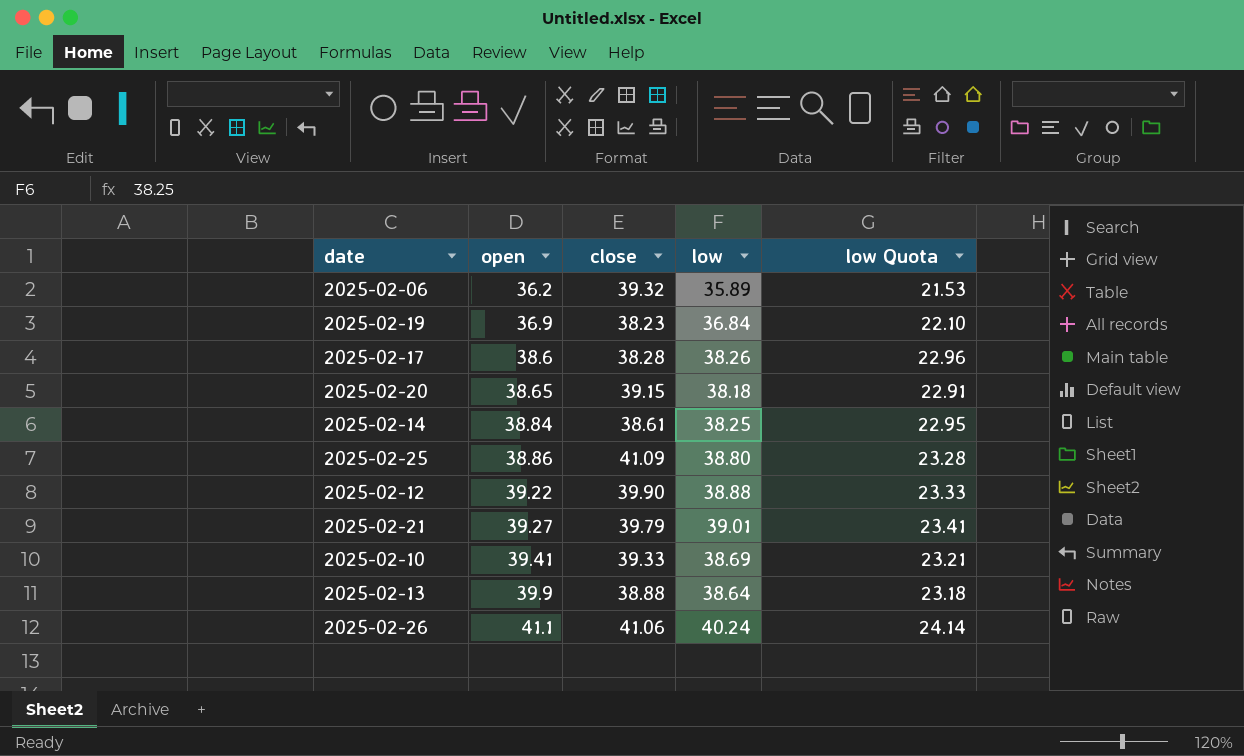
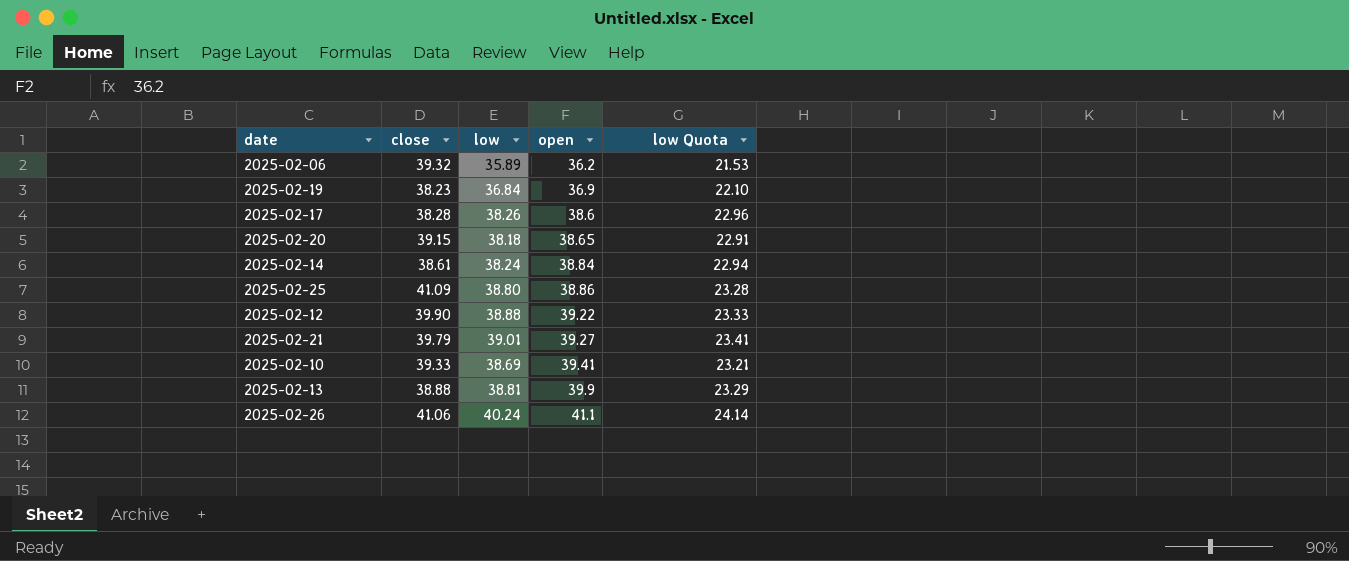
column open | position: 2 -> 4
2025-02-14 | low: 38.25 -> 38.24
2025-02-14 | low Quota: 22.95 -> 22.94
2025-02-13 | low: 38.64 -> 38.81
2025-02-13 | low Quota: 23.18 -> 23.29

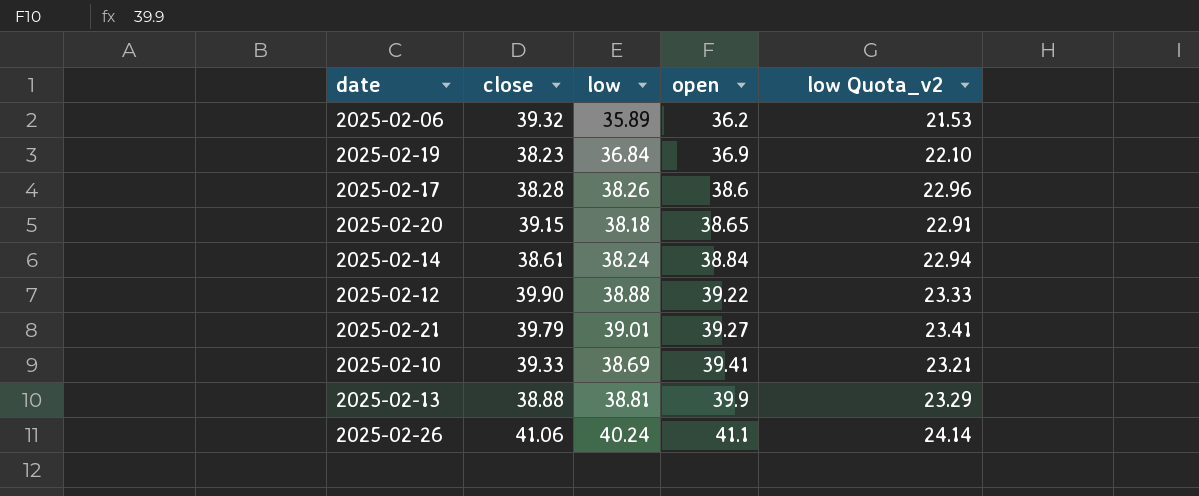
column name: low Quota -> low Quota_v2
row 2025-02-25: 41.09 | 38.80 | 38.86 | 23.28 -> none

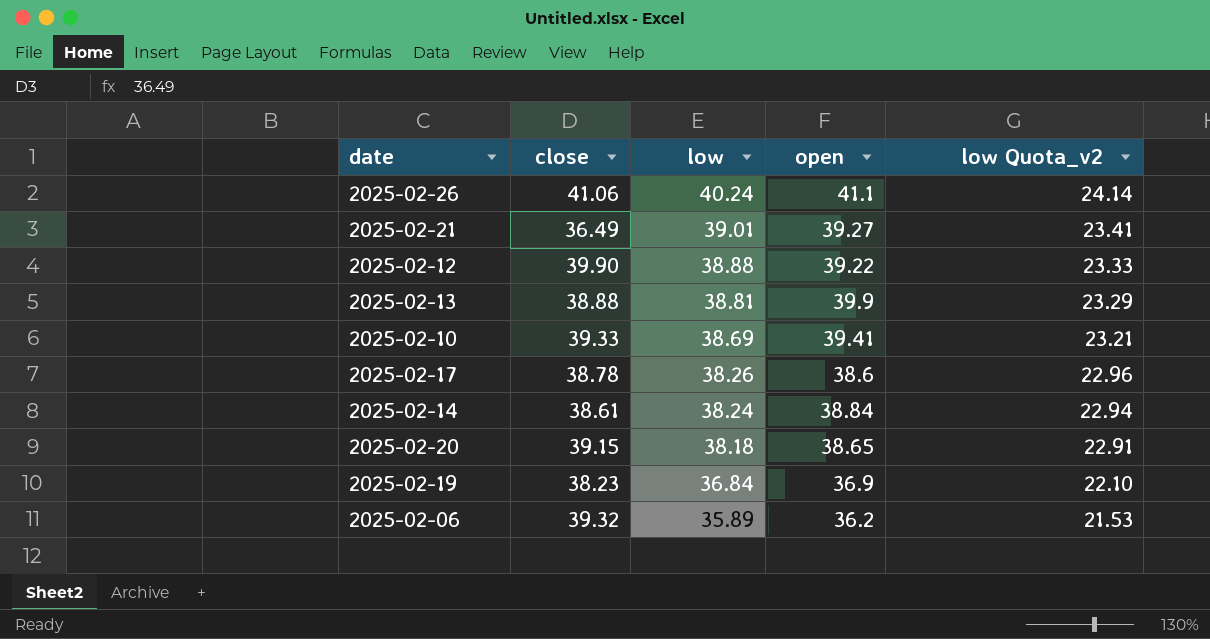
row order: open ascending -> low descending
2025-02-21 | close: 39.79 -> 36.49
2025-02-17 | close: 38.28 -> 38.78

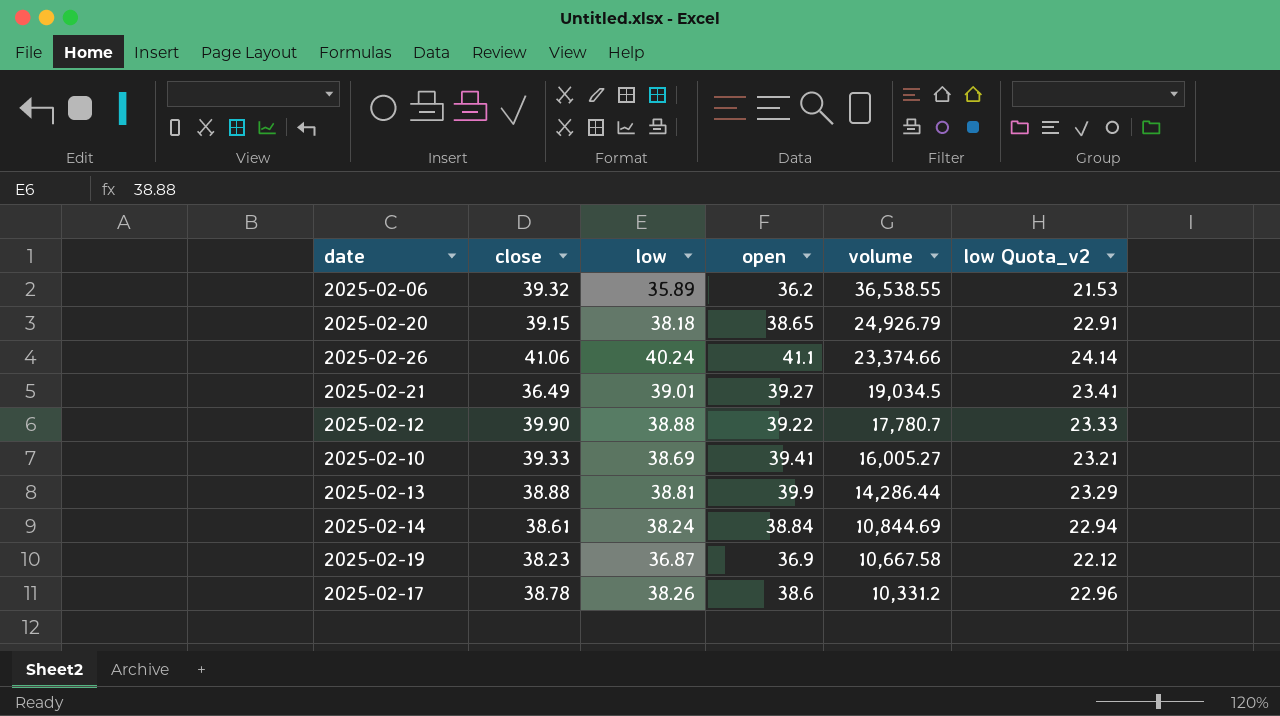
row order: low descending -> volume descending
column volume | position: none -> 5
2025-02-19 | low: 36.84 -> 36.87
2025-02-19 | low Quota_v2: 22.10 -> 22.12

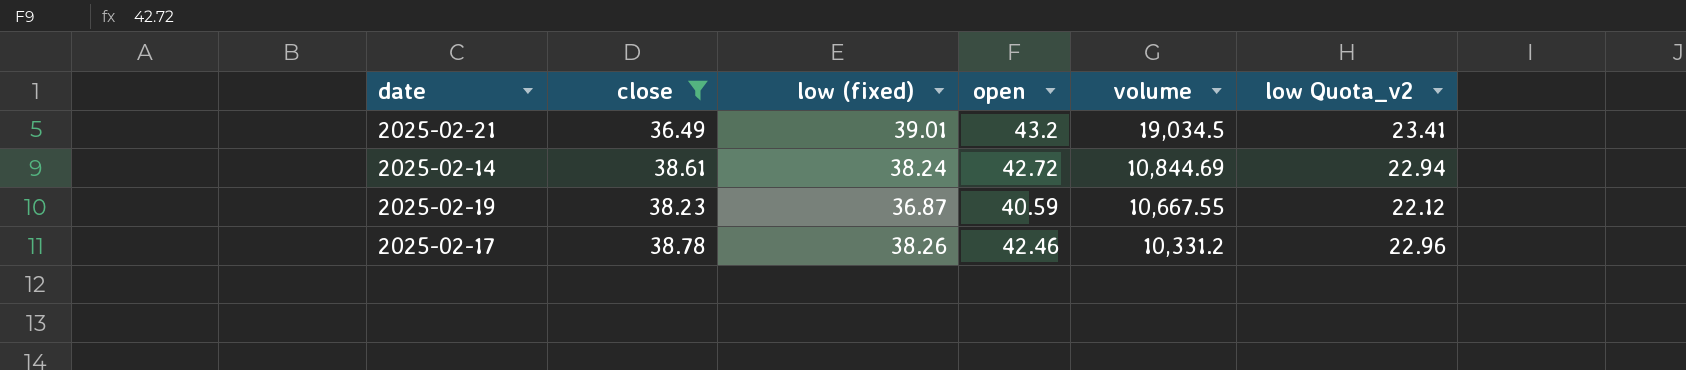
filter: none -> close <= 38.78
column name: low -> low (fixed)
2025-02-21 | open: 39.27 -> 43.2
2025-02-14 | open: 38.84 -> 42.72
2025-02-19 | open: 36.9 -> 40.59
2025-02-19 | volume: 10,667.58 -> 10,667.55
2025-02-17 | open: 38.6 -> 42.46

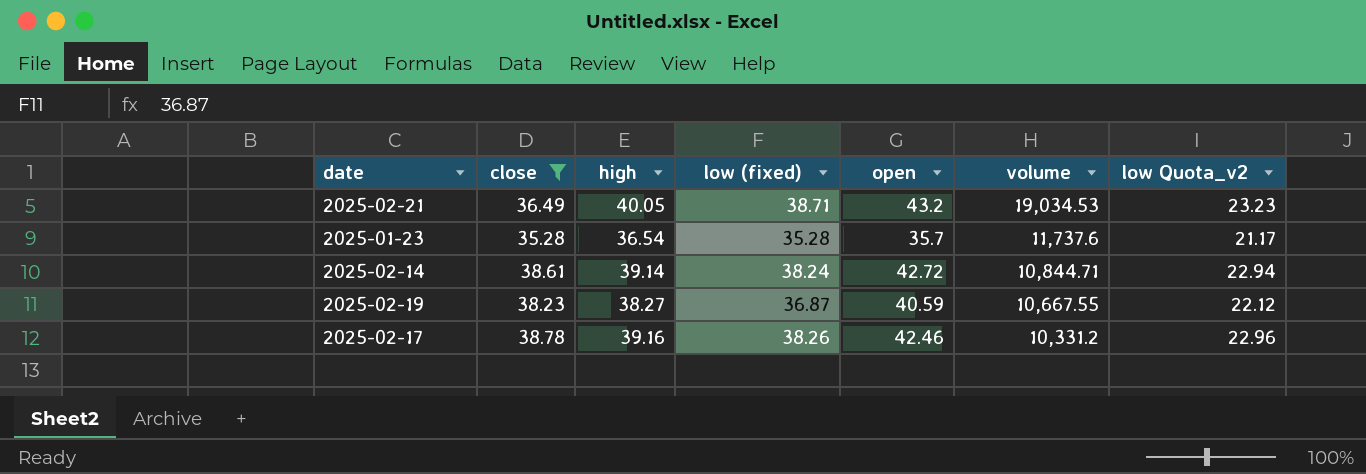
column high | position: none -> 3
2025-02-21 | low (fixed): 39.01 -> 38.71
2025-02-21 | volume: 19,034.5 -> 19,034.53
2025-02-21 | low Quota_v2: 23.41 -> 23.23
row 2025-01-23: none -> 35.28 | 36.54 | 35.28 | 35.7 | 11,737.6 | 21.17
2025-02-14 | volume: 10,844.69 -> 10,844.71

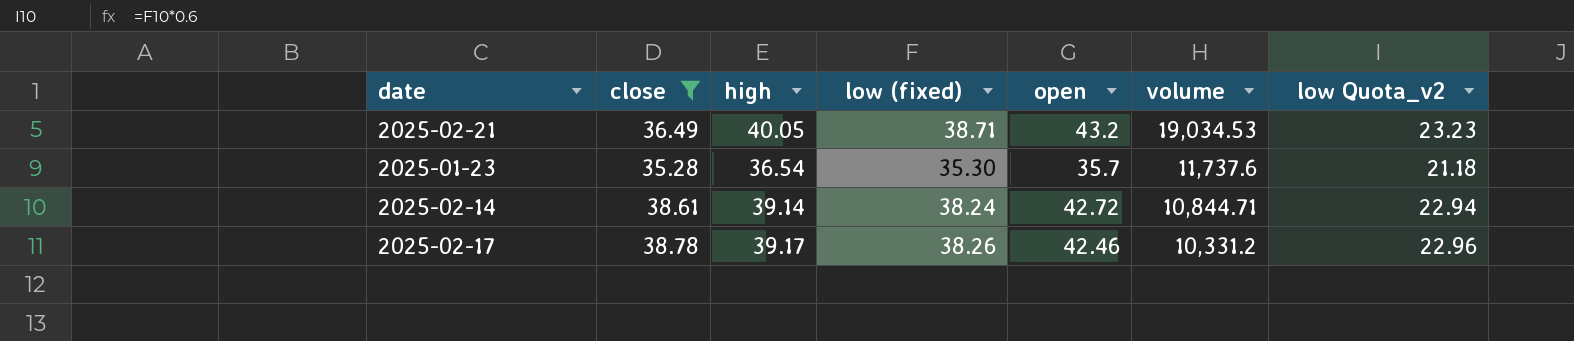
row 2025-02-19: 38.23 | 38.27 | 36.87 | 40.59 | 10,667.55 | 22.12 -> none
2025-01-23 | low (fixed): 35.28 -> 35.30
2025-01-23 | low Quota_v2: 21.17 -> 21.18
2025-02-17 | high: 39.16 -> 39.17

